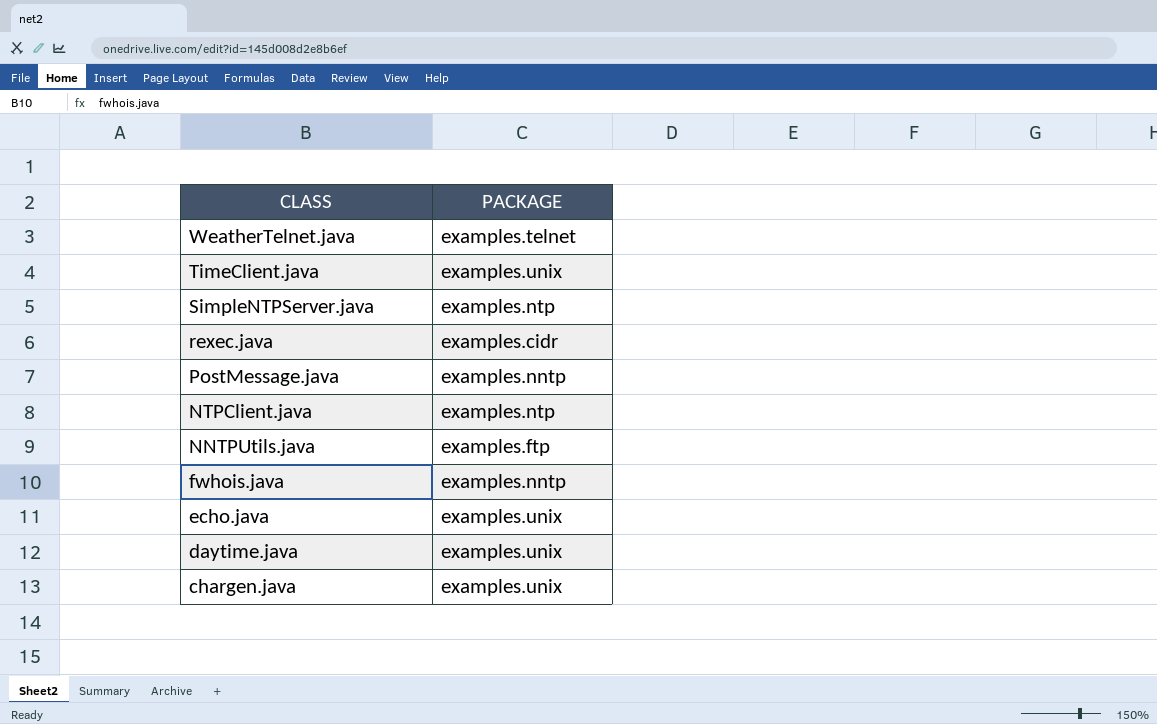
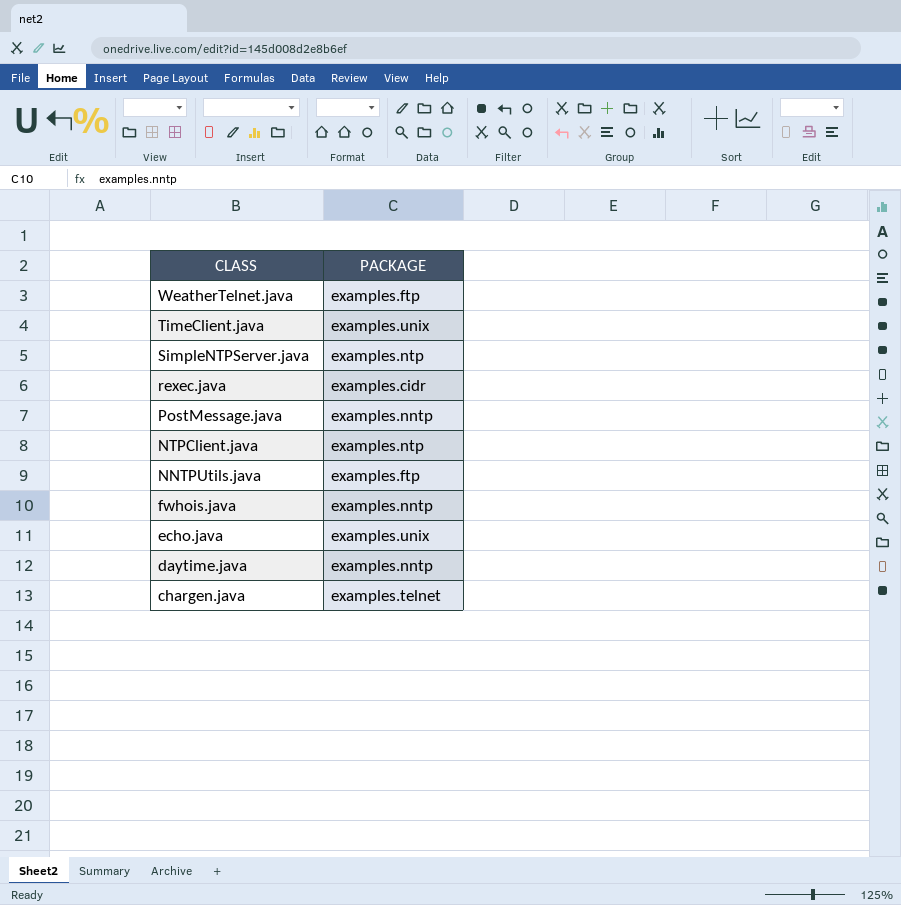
WeatherTelnet.java | PACKAGE: examples.telnet -> examples.ftp
daytime.java | PACKAGE: examples.unix -> examples.nntp
chargen.java | PACKAGE: examples.unix -> examples.telnet

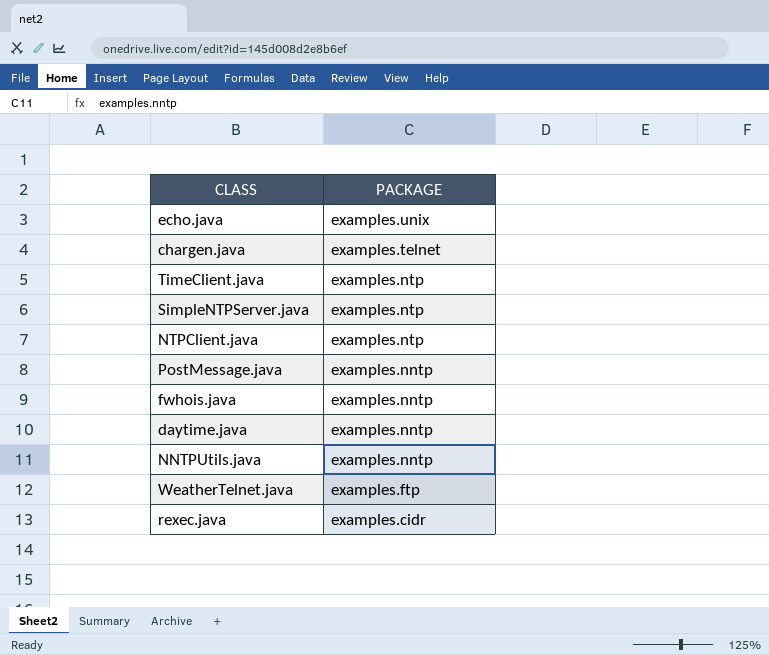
row order: CLASS descending -> PACKAGE descending
TimeClient.java | PACKAGE: examples.unix -> examples.ntp
NNTPUtils.java | PACKAGE: examples.ftp -> examples.nntp

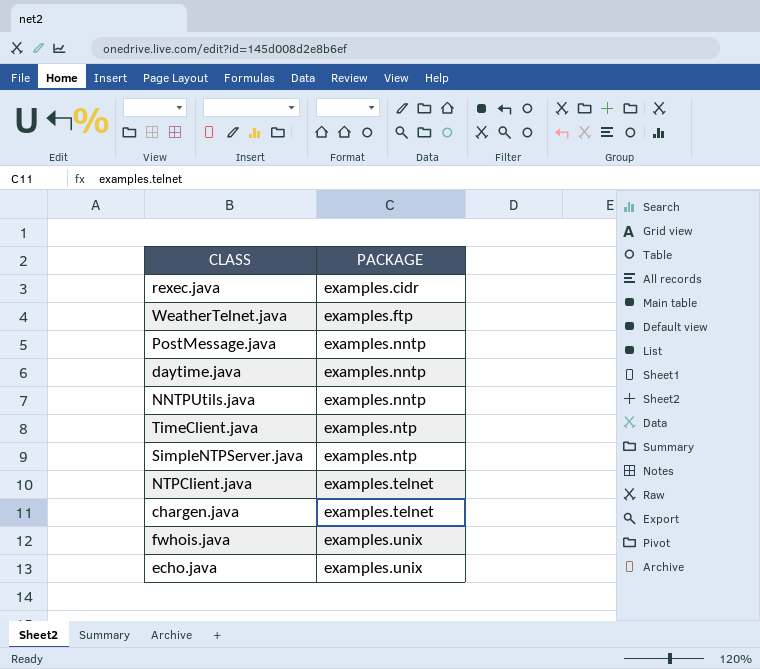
row order: PACKAGE descending -> PACKAGE ascending
NTPClient.java | PACKAGE: examples.ntp -> examples.telnet
fwhois.java | PACKAGE: examples.nntp -> examples.unix

